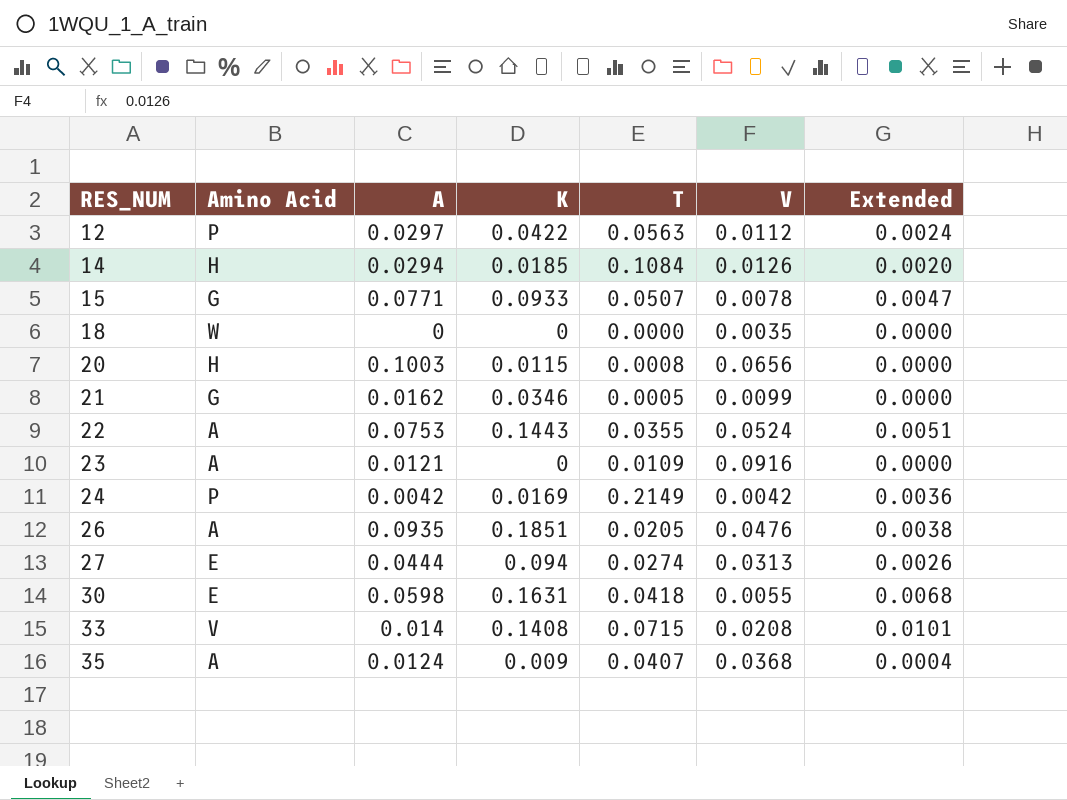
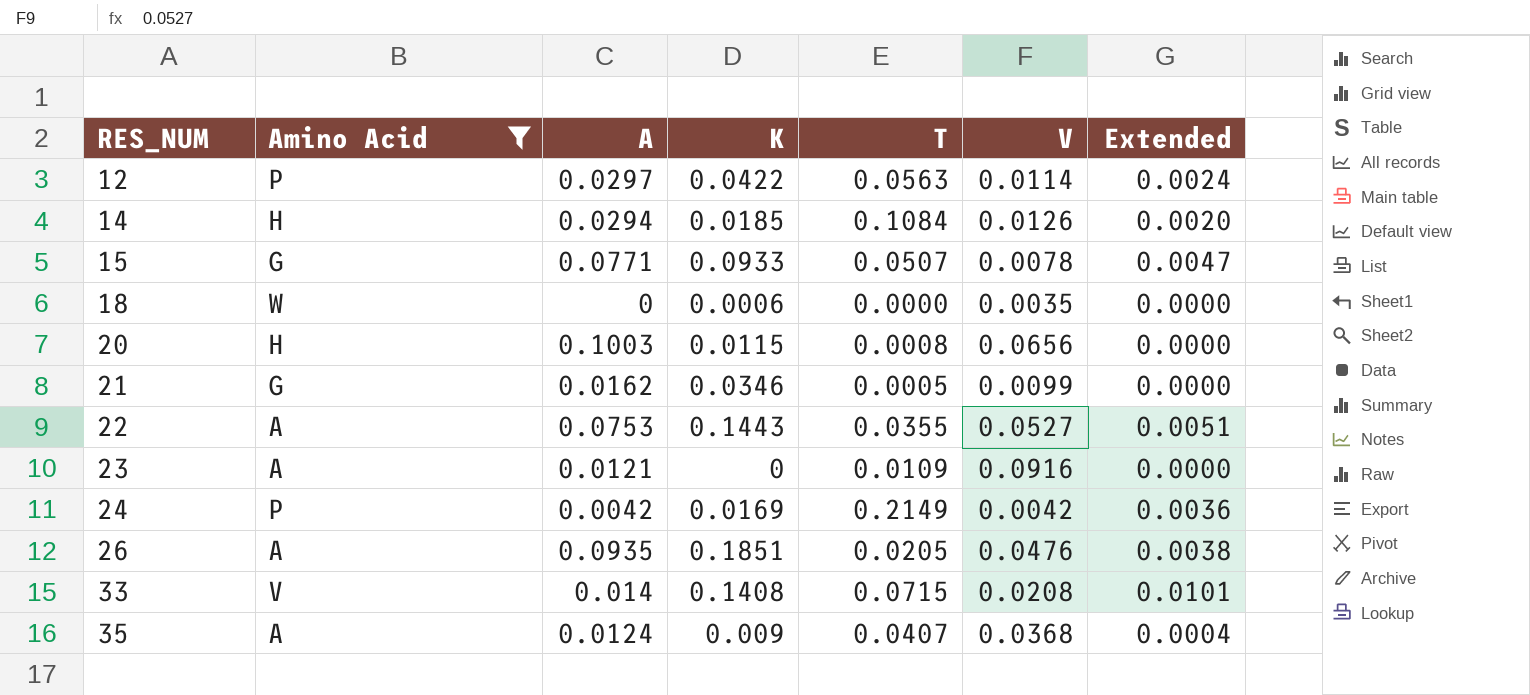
filter: none -> Amino Acid != E
12 | V: 0.0112 -> 0.0114
18 | K: 0 -> 0.0006
22 | V: 0.0524 -> 0.0527

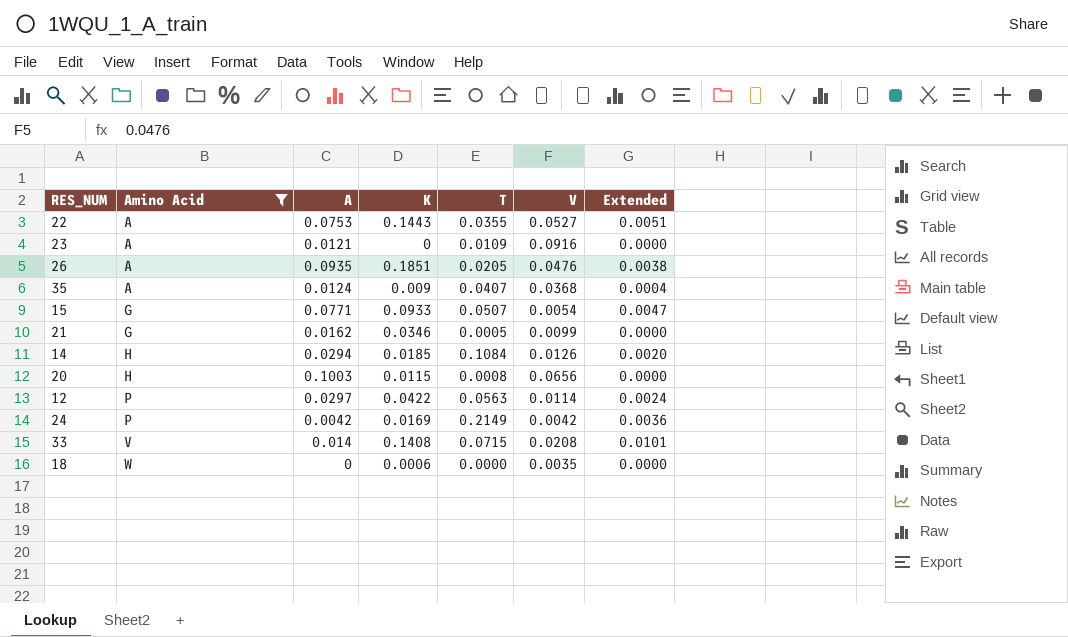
row order: RES_NUM ascending -> Amino Acid ascending
15 | V: 0.0078 -> 0.0054

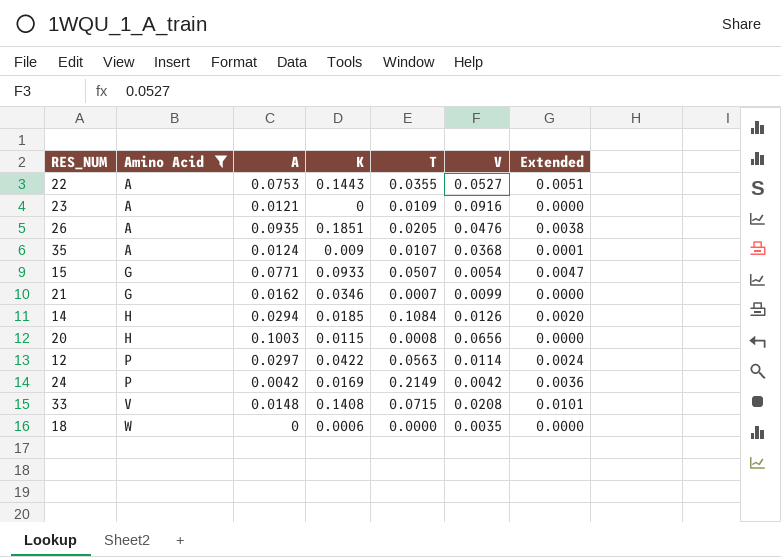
35 | T: 0.0407 -> 0.0107
35 | Extended: 0.0004 -> 0.0001
21 | T: 0.0005 -> 0.0007
33 | A: 0.014 -> 0.0148

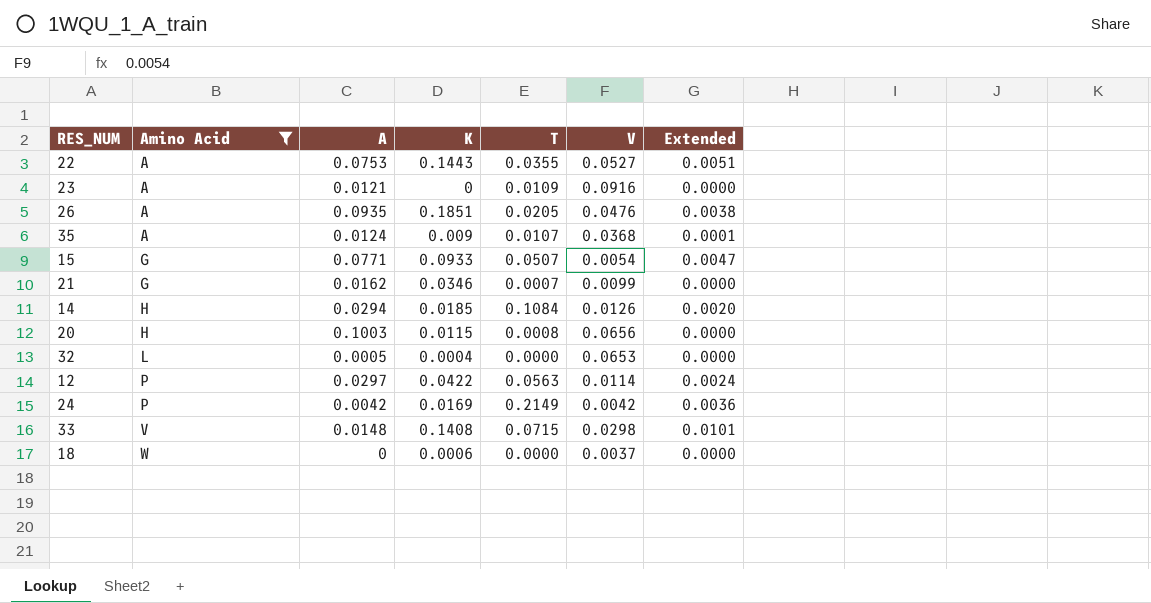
row 32: none -> L | 0.0005 | 0.0004 | 0.0000 | 0.0653 | 0.0000
33 | V: 0.0208 -> 0.0298
18 | V: 0.0035 -> 0.0037

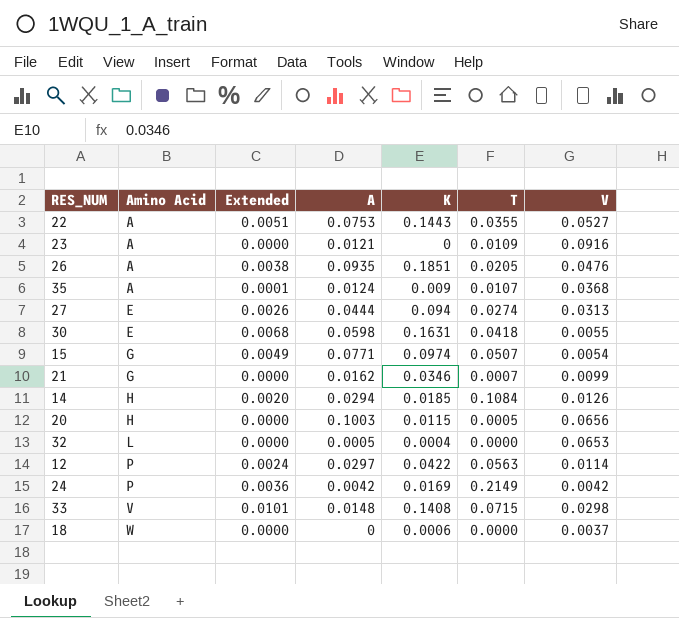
filter: Amino Acid != E -> none
column Extended | position: 7 -> 3
15 | Extended: 0.0047 -> 0.0049
15 | K: 0.0933 -> 0.0974
20 | T: 0.0008 -> 0.0005

